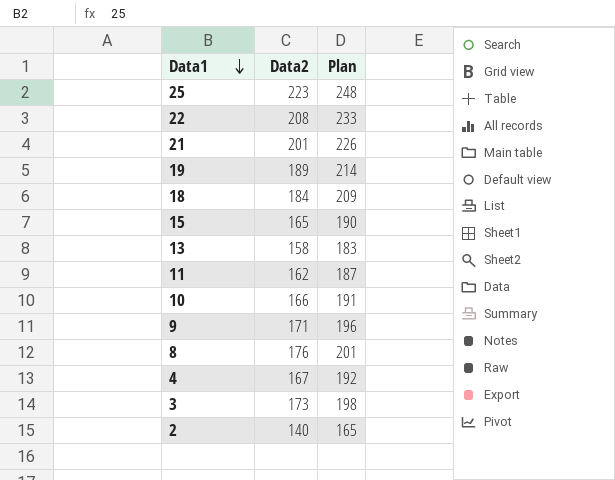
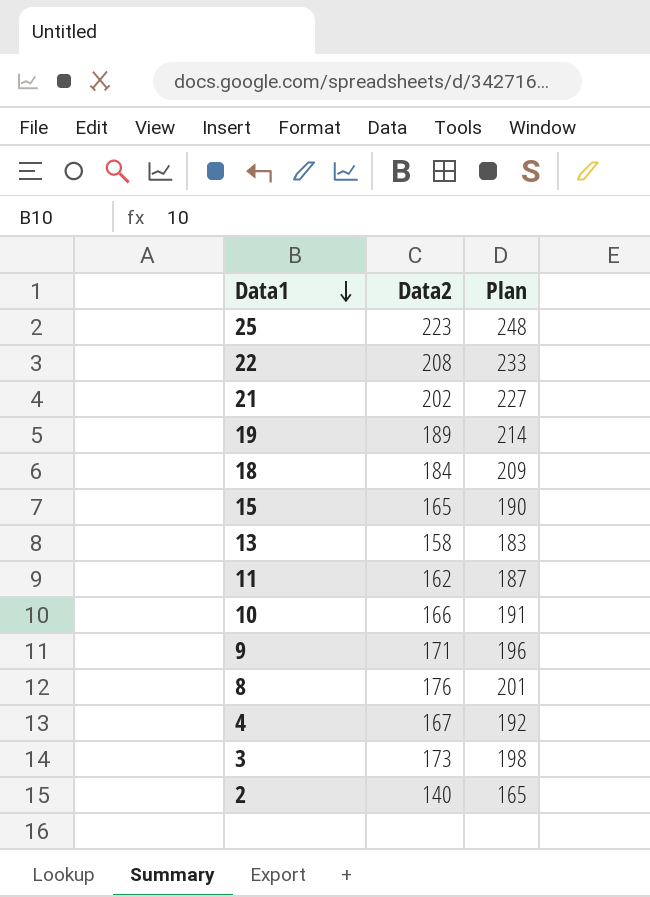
21 | Data2: 201 -> 202
21 | Plan: 226 -> 227

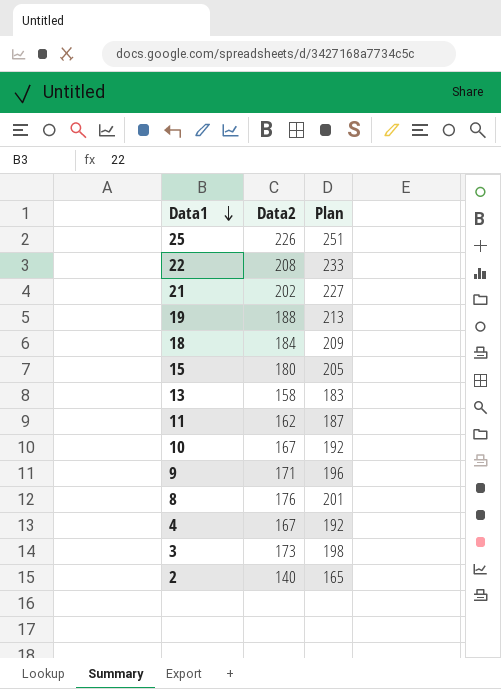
25 | Data2: 223 -> 226
25 | Plan: 248 -> 251
19 | Data2: 189 -> 188
19 | Plan: 214 -> 213
15 | Data2: 165 -> 180
15 | Plan: 190 -> 205
10 | Data2: 166 -> 167
10 | Plan: 191 -> 192

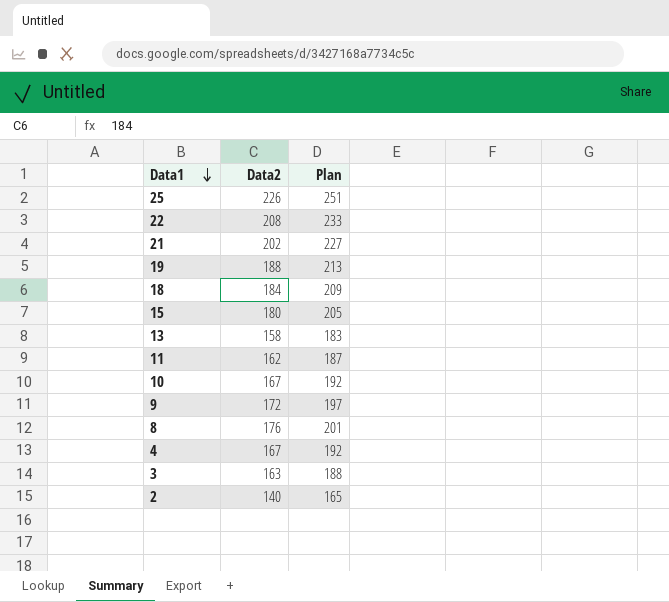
9 | Data2: 171 -> 172
9 | Plan: 196 -> 197
3 | Data2: 173 -> 163
3 | Plan: 198 -> 188

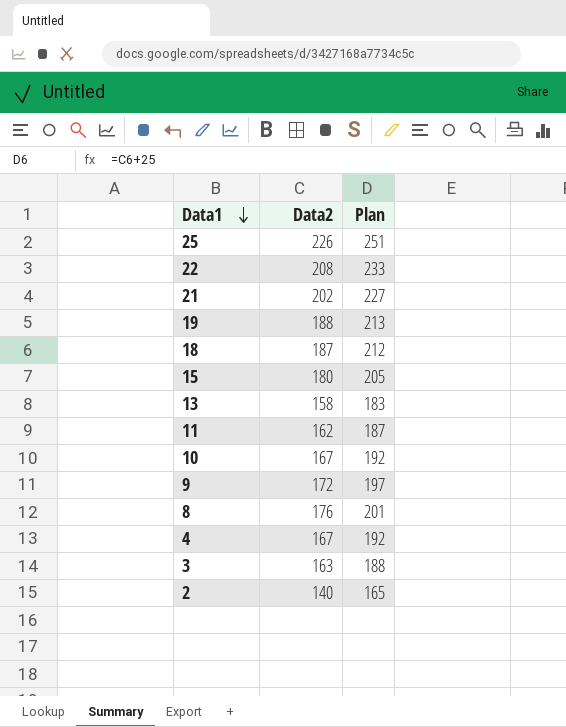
18 | Data2: 184 -> 187
18 | Plan: 209 -> 212

